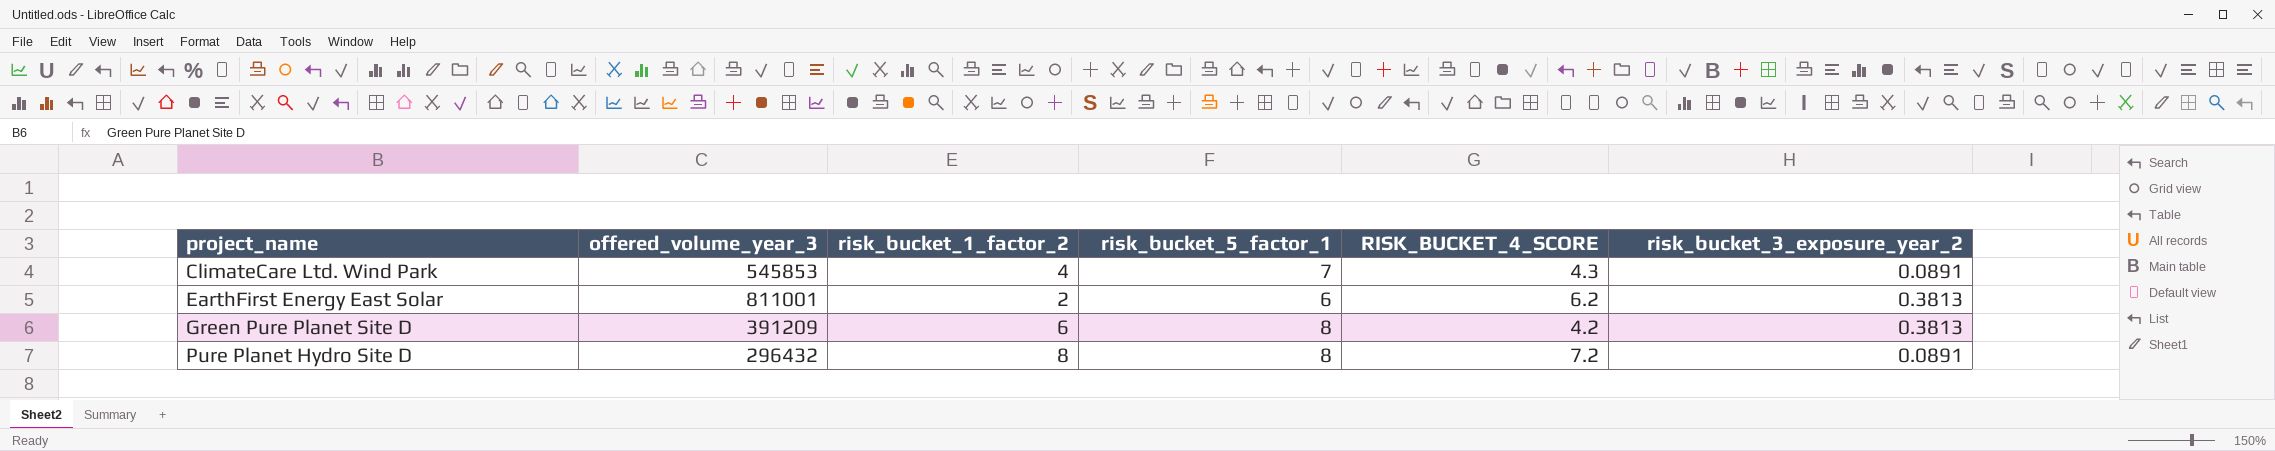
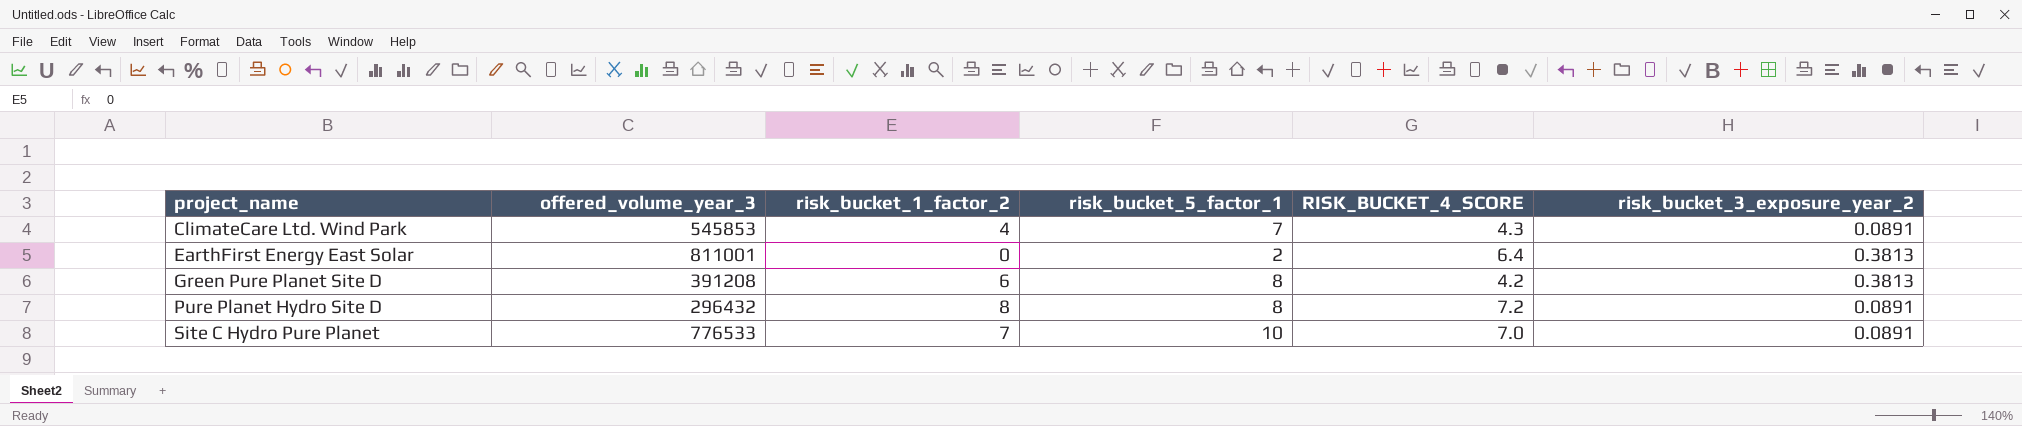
EarthFirst Energy East Solar | risk_bucket_1_factor_2: 2 -> 0
EarthFirst Energy East Solar | risk_bucket_5_factor_1: 6 -> 2
EarthFirst Energy East Solar | RISK_BUCKET_4_SCORE: 6.2 -> 6.4
Green Pure Planet Site D | offered_volume_year_3: 391209 -> 391208
row Site C Hydro Pure Planet: none -> 776533 | 7 | 10 | 7.0 | 0.0891

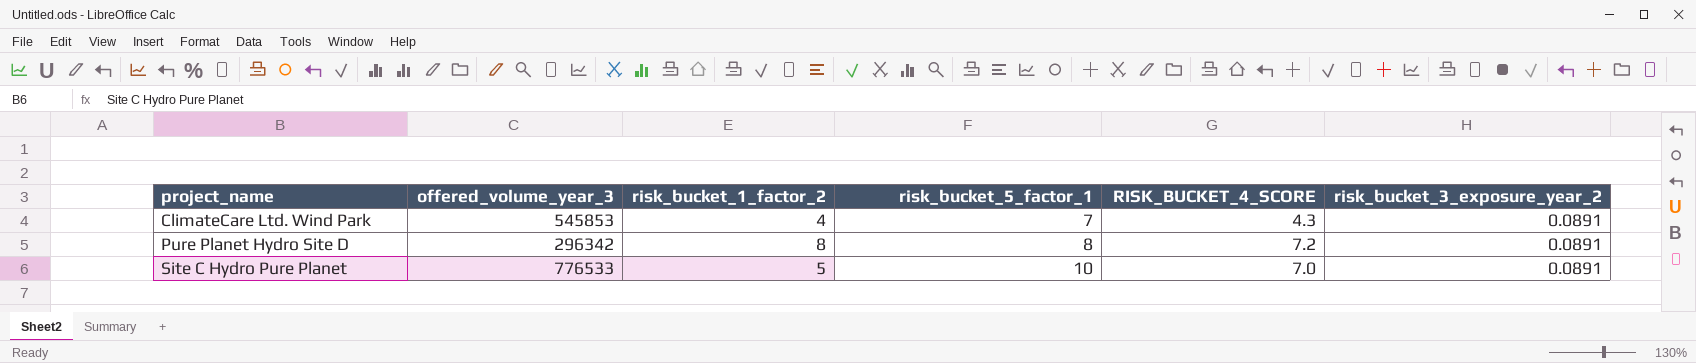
row EarthFirst Energy East Solar: 811001 | 0 | 2 | 6.4 | 0.3813 -> none
row Green Pure Planet Site D: 391208 | 6 | 8 | 4.2 | 0.3813 -> none
Pure Planet Hydro Site D | offered_volume_year_3: 296432 -> 296342
Site C Hydro Pure Planet | risk_bucket_1_factor_2: 7 -> 5

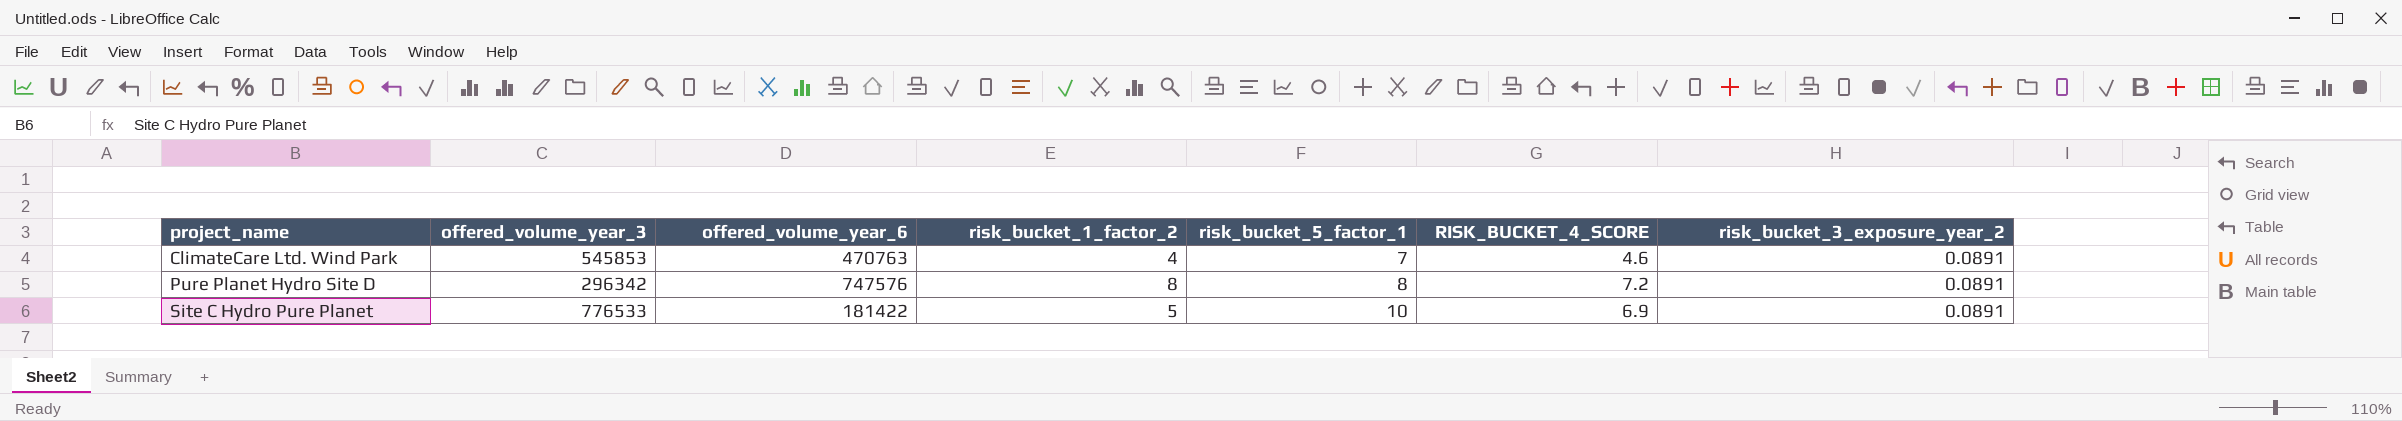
column offered_volume_year_6 | position: none -> 3
ClimateCare Ltd. Wind Park | RISK_BUCKET_4_SCORE: 4.3 -> 4.6
Site C Hydro Pure Planet | RISK_BUCKET_4_SCORE: 7.0 -> 6.9

